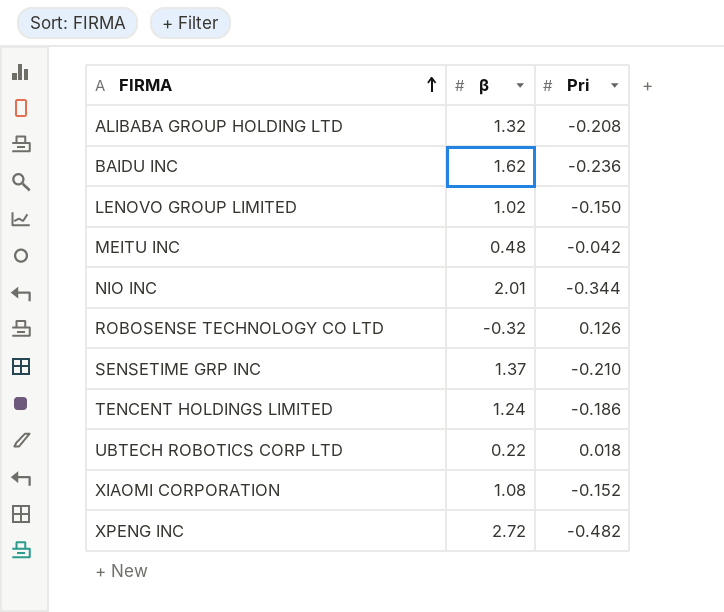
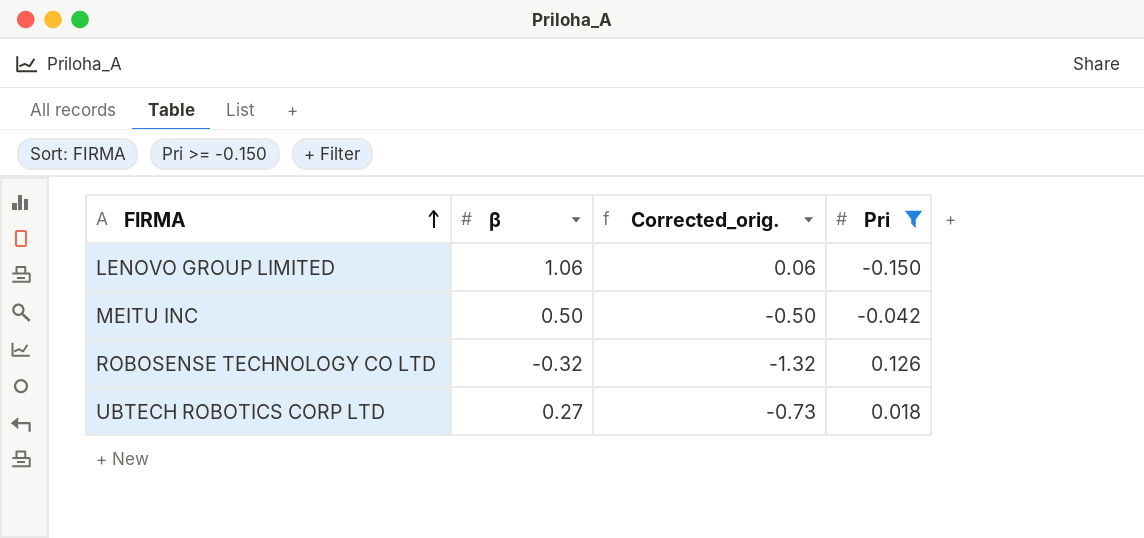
filter: none -> Pri >= -0.150
column Corrected_orig. | formula: none -> [β] - 1
LENOVO GROUP LIMITED | β: 1.02 -> 1.06
MEITU INC | β: 0.48 -> 0.50
UBTECH ROBOTICS CORP LTD | β: 0.22 -> 0.27

